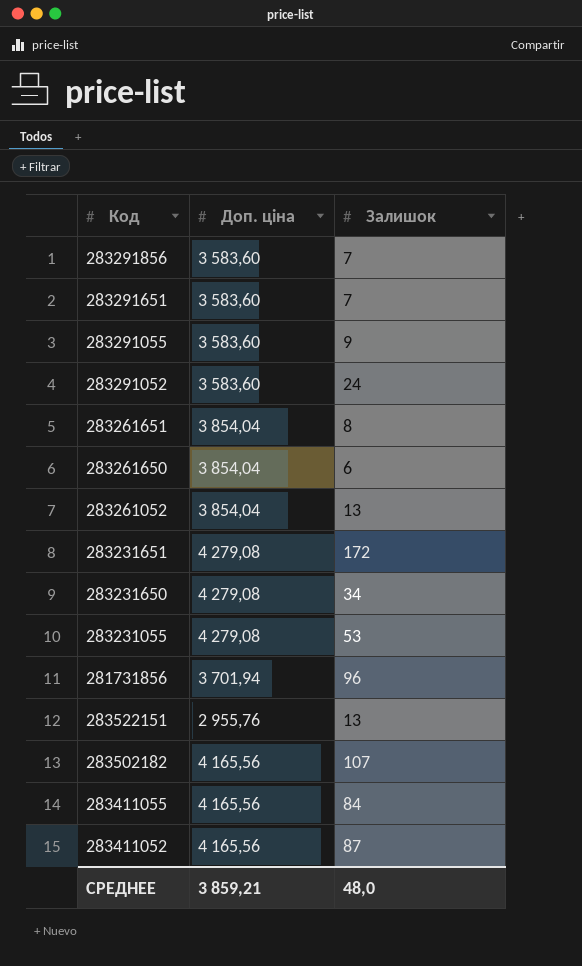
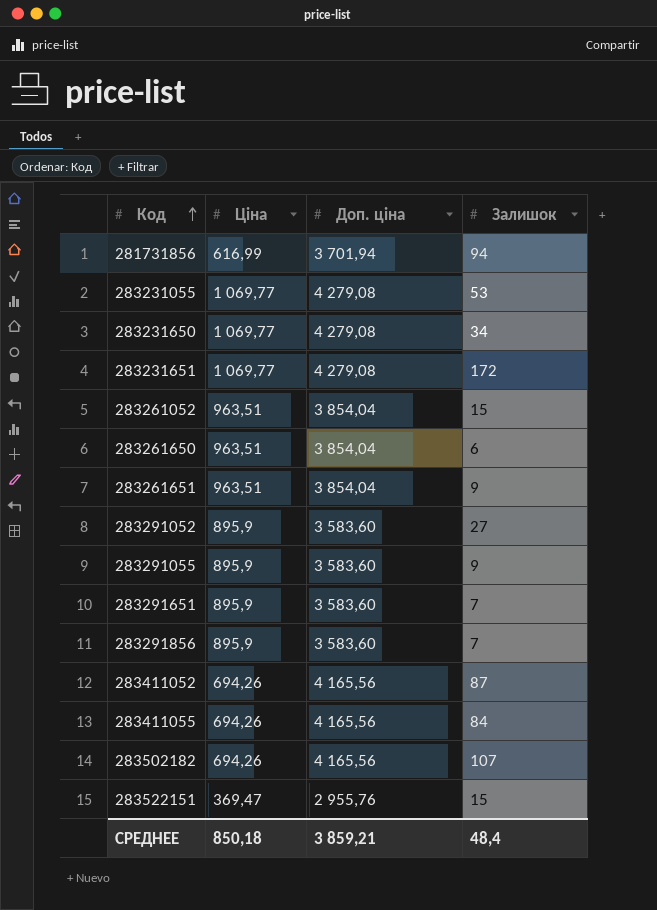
row order: none -> Код ascending
column Ціна | position: none -> 2
281731856 | Залишок: 96 -> 94
283261052 | Залишок: 13 -> 15
283261651 | Залишок: 8 -> 9
283291052 | Залишок: 24 -> 27
283522151 | Залишок: 13 -> 15
СРЕДНЕЕ | Залишок: 48,0 -> 48,4

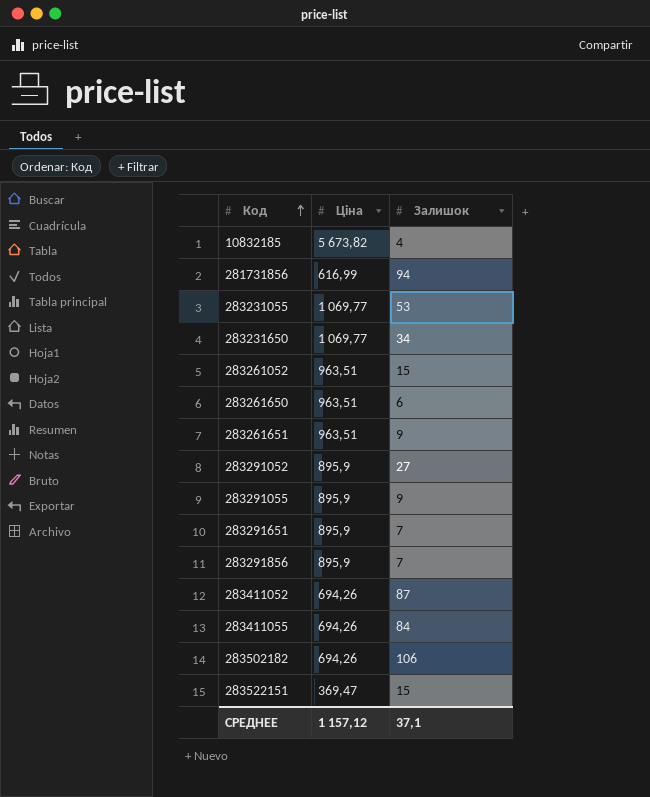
column Доп. ціна | position: 3 -> none
row 283231651: 1 069,77 | 4 279,08 | 172 -> none
row 10832185: none -> 5 673,82 | 4
283502182 | Залишок: 107 -> 106
СРЕДНЕЕ | Ціна: 850,18 -> 1 157,12
СРЕДНЕЕ | Залишок: 48,4 -> 37,1

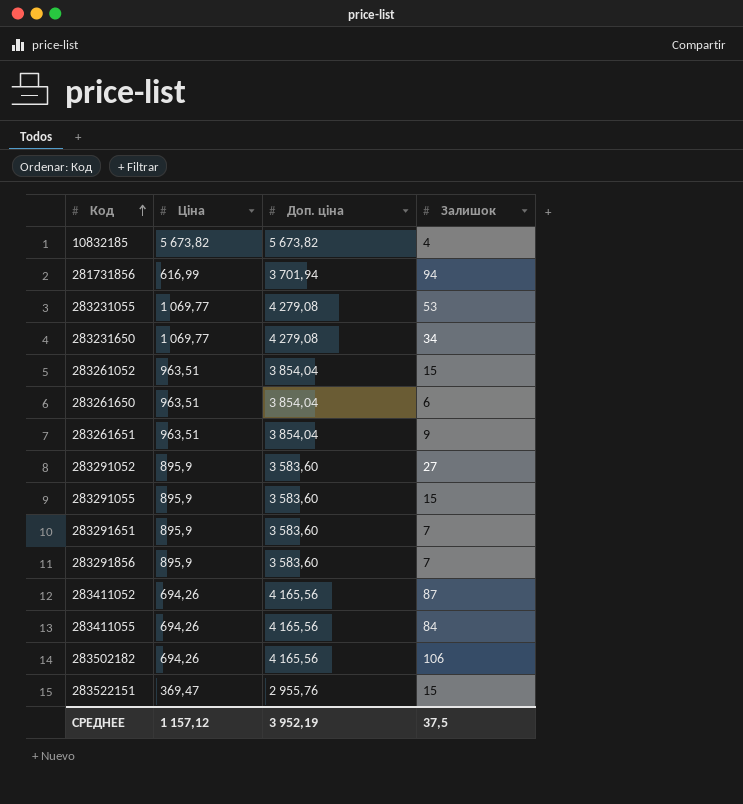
column Доп. ціна | position: none -> 3
283291055 | Залишок: 9 -> 15
СРЕДНЕЕ | Залишок: 37,1 -> 37,5

